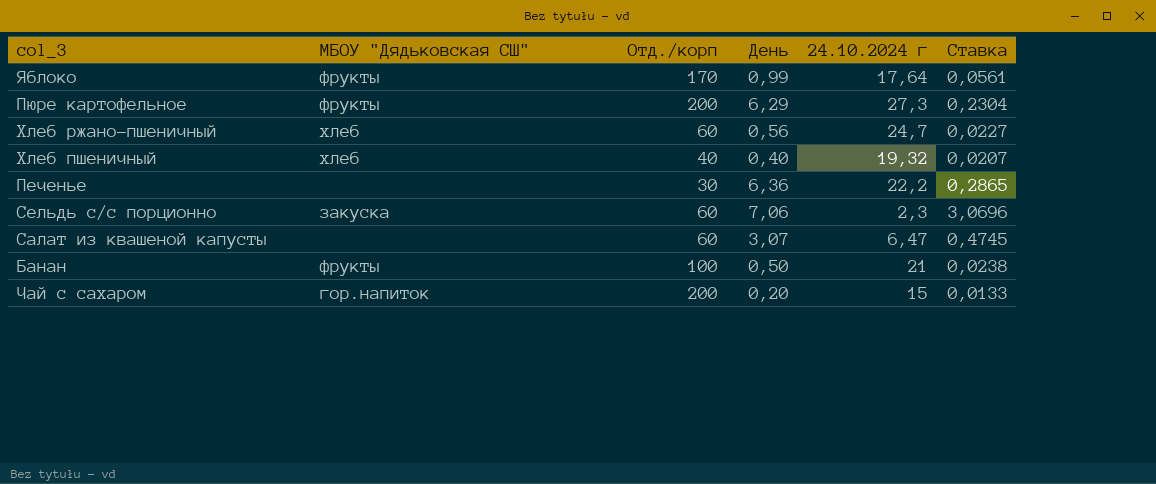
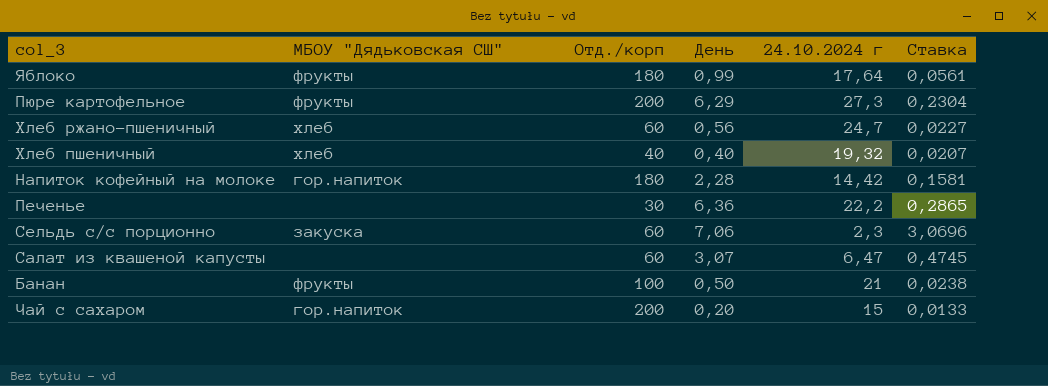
Яблоко | Отд./корп: 170 -> 180
row Напиток кофейный на молоке: none -> гор.напиток | 180 | 2,28 | 14,42 | 0,1581

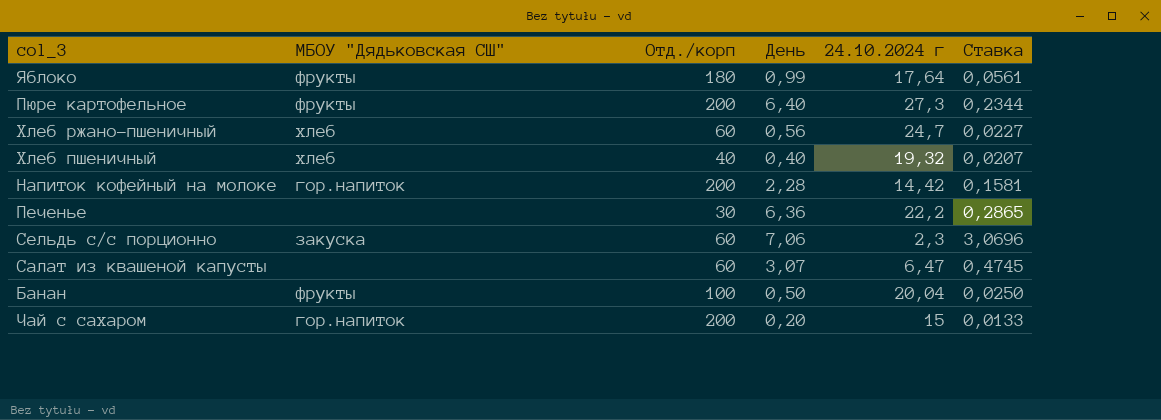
Пюре картофельное | День: 6,29 -> 6,40
Пюре картофельное | Ставка: 0,2304 -> 0,2344
Напиток кофейный на молоке | Отд./корп: 180 -> 200
Банан | 24.10.2024 г: 21 -> 20,04
Банан | Ставка: 0,0238 -> 0,0250

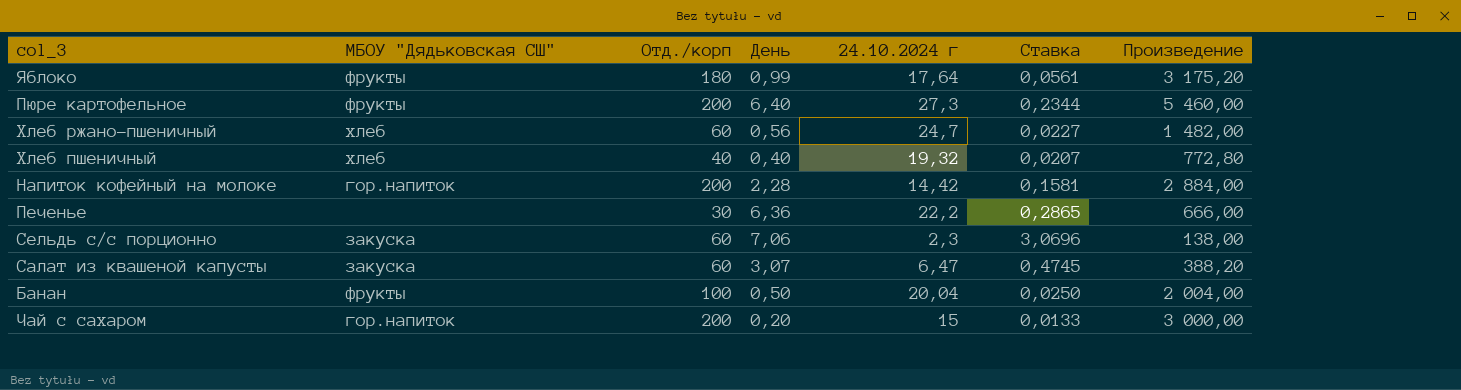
column Произведение | formula: none -> [Отд./корп] * [24.10.2024 г]
Салат из квашеной капусты | МБОУ "Дядьковская СШ": none -> закуска

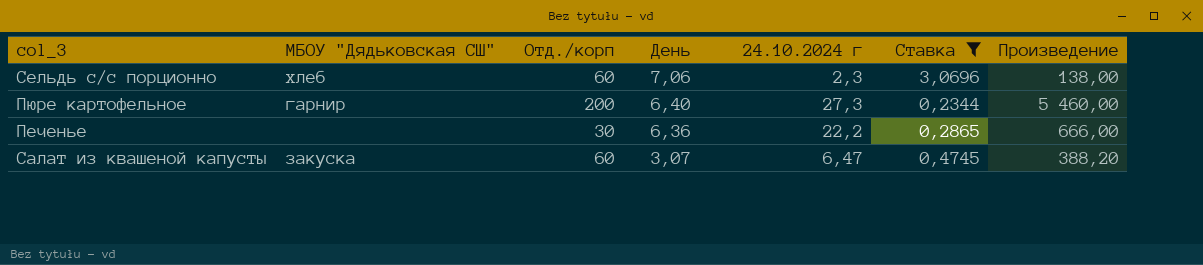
filter: none -> Ставка >= 0,2344
row order: none -> День descending
Сельдь с/с порционно | МБОУ "Дядьковская СШ": закуска -> хлеб
Пюре картофельное | МБОУ "Дядьковская СШ": фрукты -> гарнир

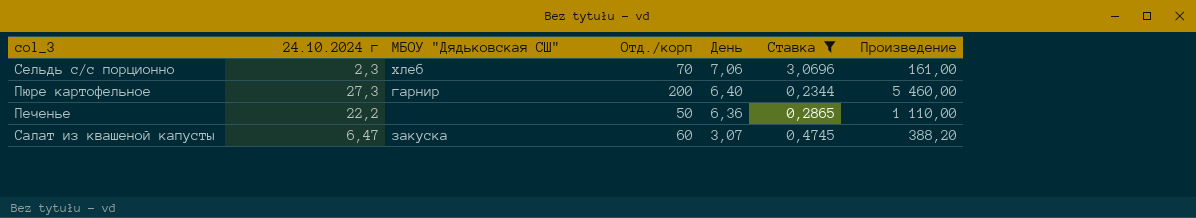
column 24.10.2024 г | position: 5 -> 2
Сельдь с/с порционно | Отд./корп: 60 -> 70
Сельдь с/с порционно | Произведение: 138,00 -> 161,00
Печенье | Отд./корп: 30 -> 50
Печенье | Произведение: 666,00 -> 1 110,00

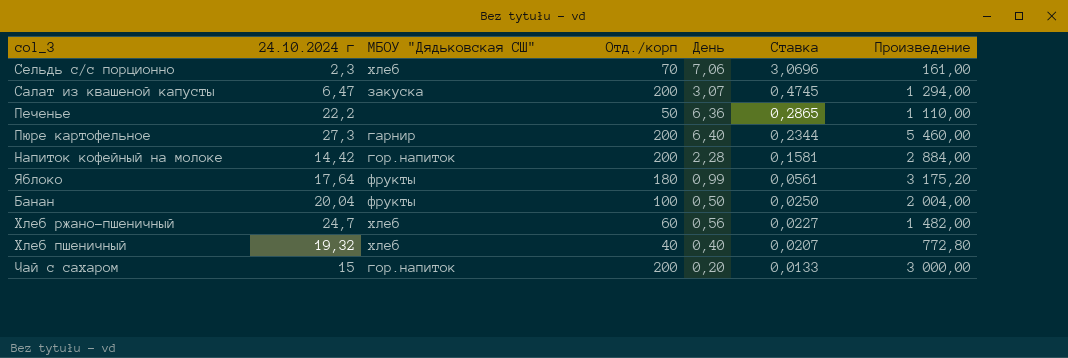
filter: Ставка >= 0,2344 -> none
row order: День descending -> Ставка descending
Салат из квашеной капусты | Отд./корп: 60 -> 200
Салат из квашеной капусты | Произведение: 388,20 -> 1 294,00

